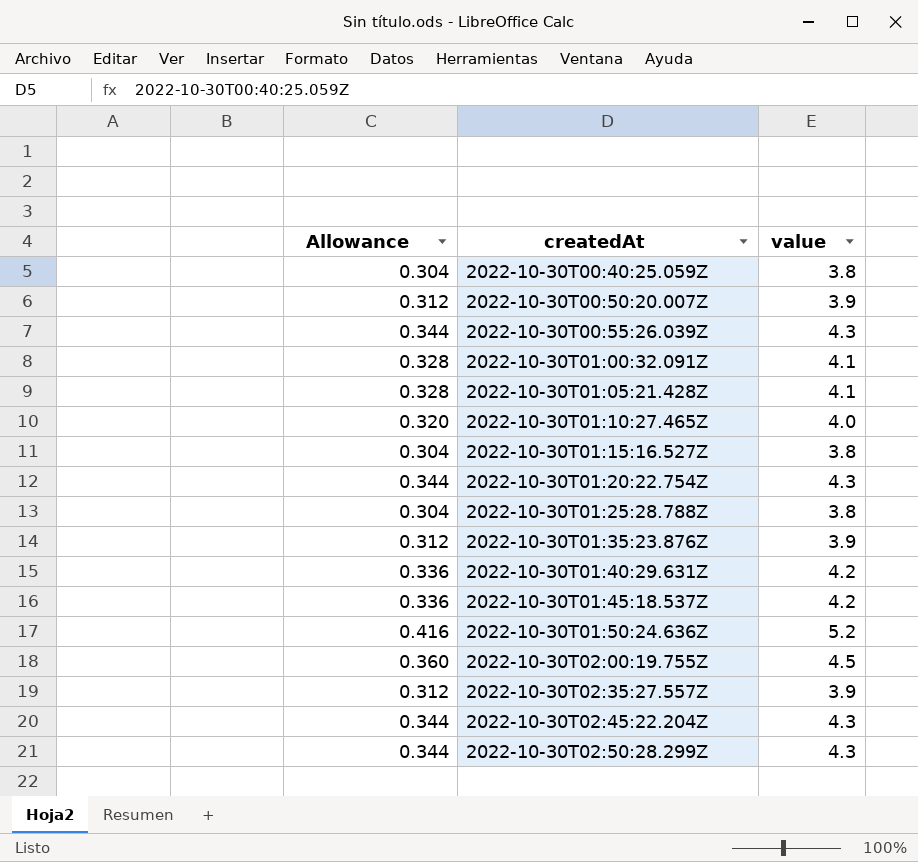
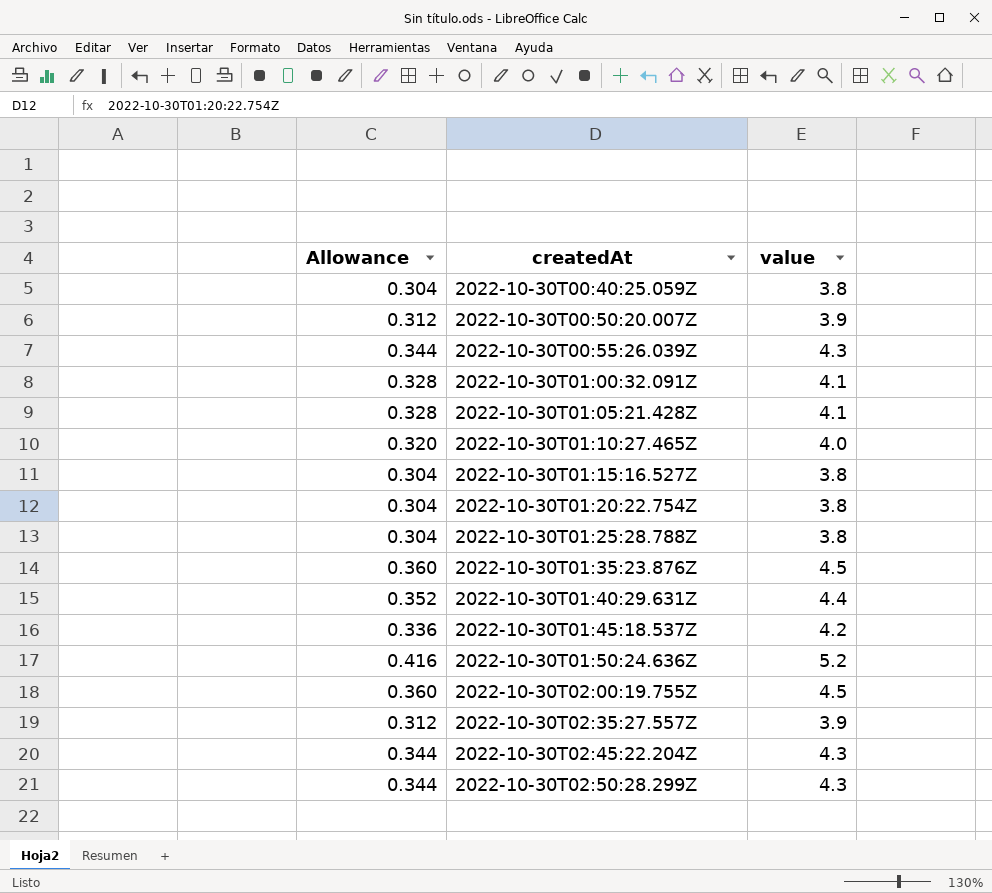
2022-10-30T01:20:22.754Z | Allowance: 0.344 -> 0.304
2022-10-30T01:20:22.754Z | value: 4.3 -> 3.8
2022-10-30T01:35:23.876Z | Allowance: 0.312 -> 0.360
2022-10-30T01:35:23.876Z | value: 3.9 -> 4.5
2022-10-30T01:40:29.631Z | Allowance: 0.336 -> 0.352
2022-10-30T01:40:29.631Z | value: 4.2 -> 4.4

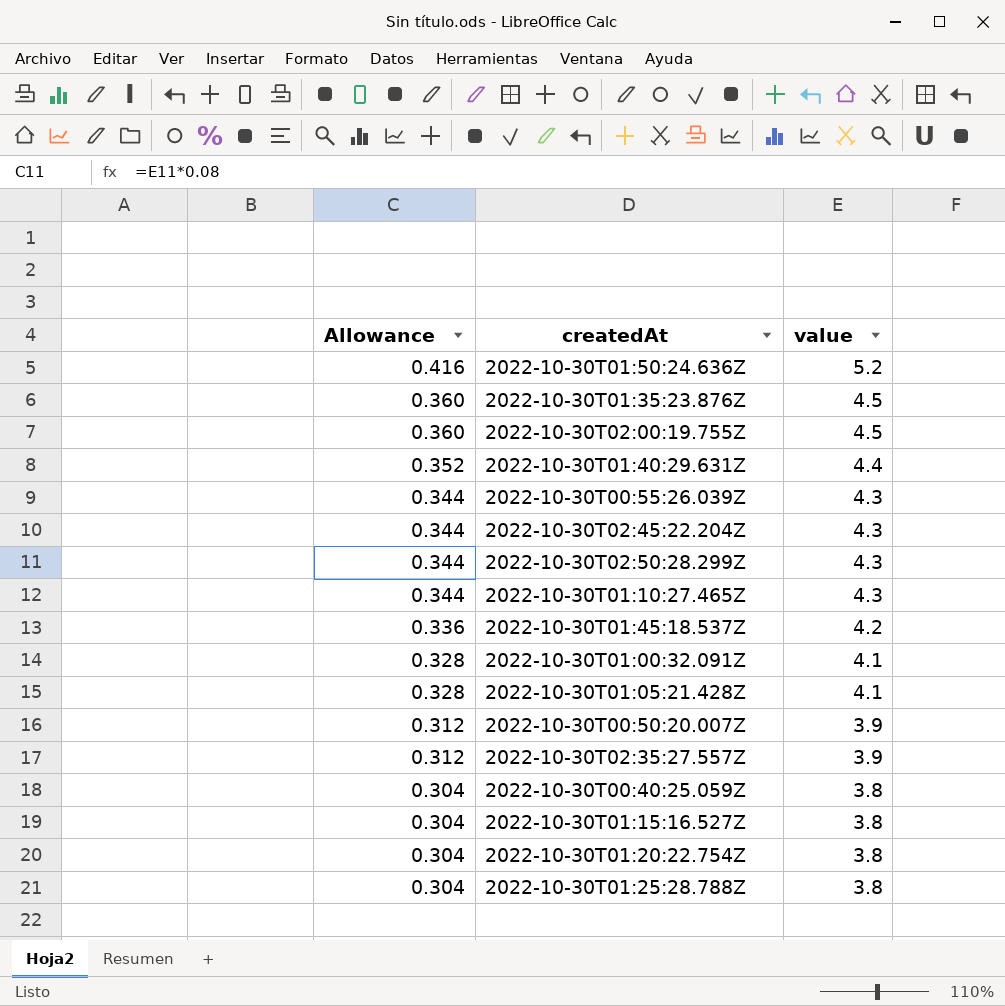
row order: createdAt ascending -> Allowance descending
2022-10-30T01:10:27.465Z | Allowance: 0.320 -> 0.344
2022-10-30T01:10:27.465Z | value: 4.0 -> 4.3

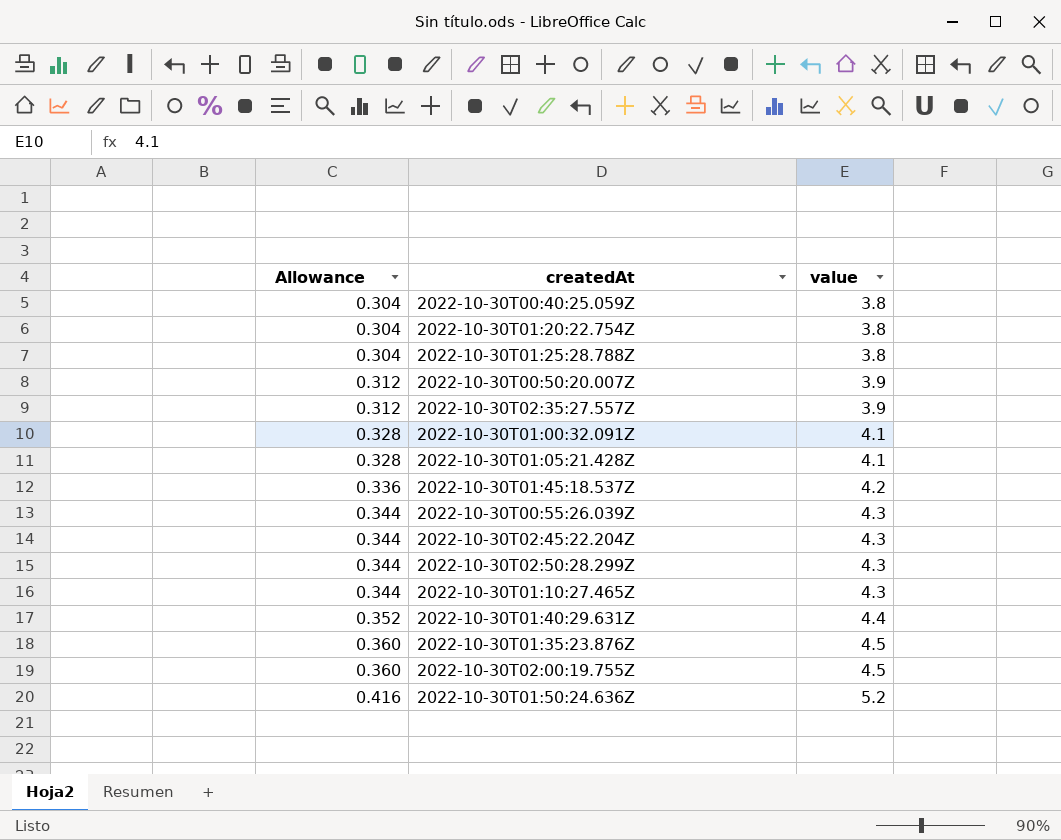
row order: Allowance descending -> Allowance ascending
row 2022-10-30T01:15:16.527Z: 0.304 | 3.8 -> none

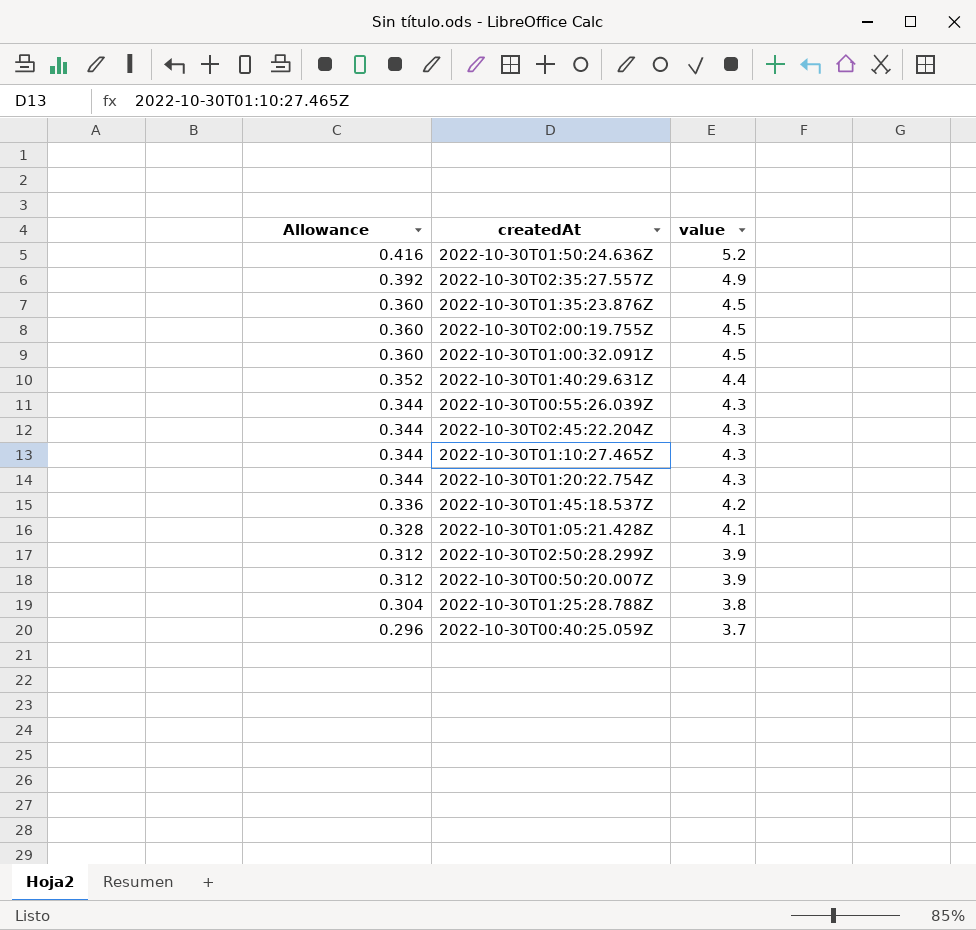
row order: Allowance ascending -> Allowance descending
2022-10-30T02:35:27.557Z | Allowance: 0.312 -> 0.392
2022-10-30T02:35:27.557Z | value: 3.9 -> 4.9
2022-10-30T01:00:32.091Z | Allowance: 0.328 -> 0.360
2022-10-30T01:00:32.091Z | value: 4.1 -> 4.5
2022-10-30T01:20:22.754Z | Allowance: 0.304 -> 0.344
2022-10-30T01:20:22.754Z | value: 3.8 -> 4.3
2022-10-30T02:50:28.299Z | Allowance: 0.344 -> 0.312
2022-10-30T02:50:28.299Z | value: 4.3 -> 3.9
2022-10-30T00:40:25.059Z | Allowance: 0.304 -> 0.296
2022-10-30T00:40:25.059Z | value: 3.8 -> 3.7

